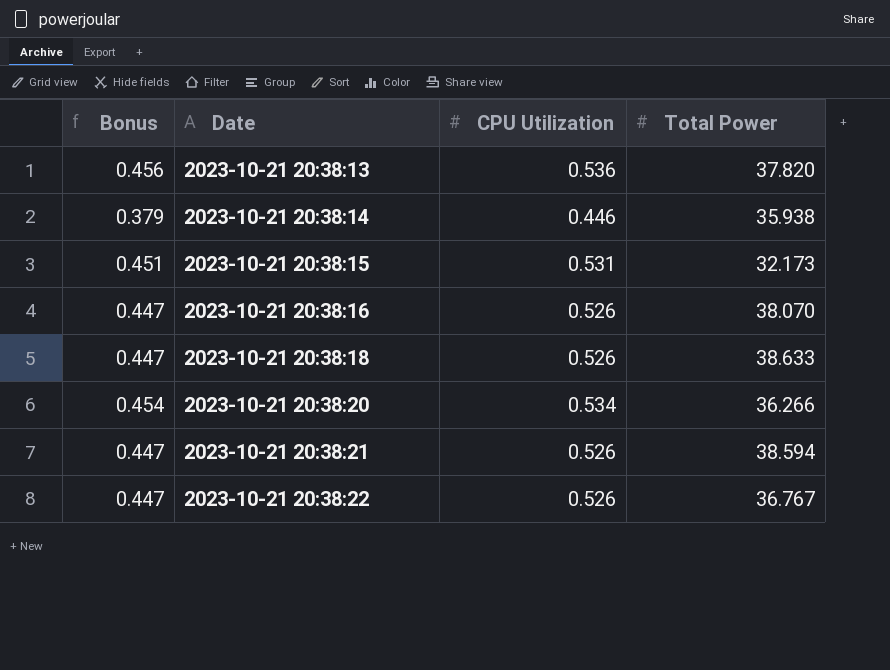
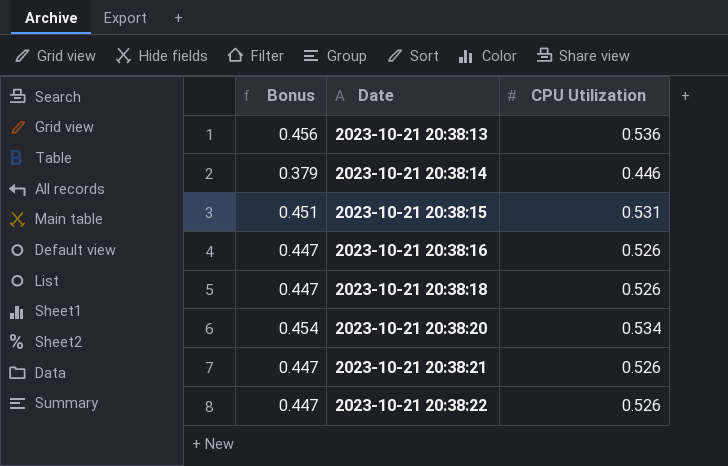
column Total Power | position: 4 -> none

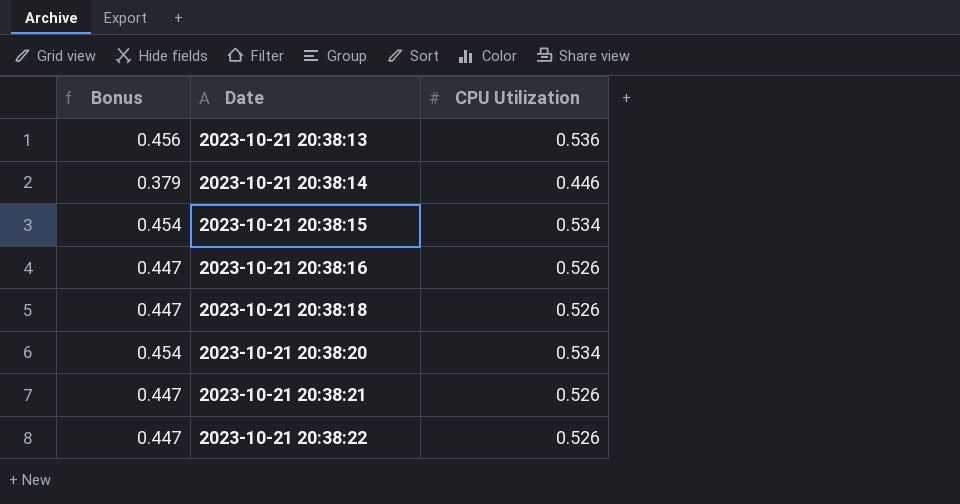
2023-10-21 20:38:15 | Bonus: 0.451 -> 0.454
2023-10-21 20:38:15 | CPU Utilization: 0.531 -> 0.534

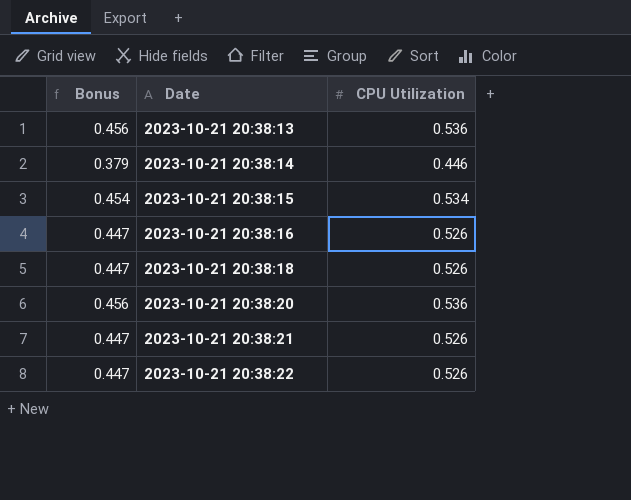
2023-10-21 20:38:20 | Bonus: 0.454 -> 0.456
2023-10-21 20:38:20 | CPU Utilization: 0.534 -> 0.536

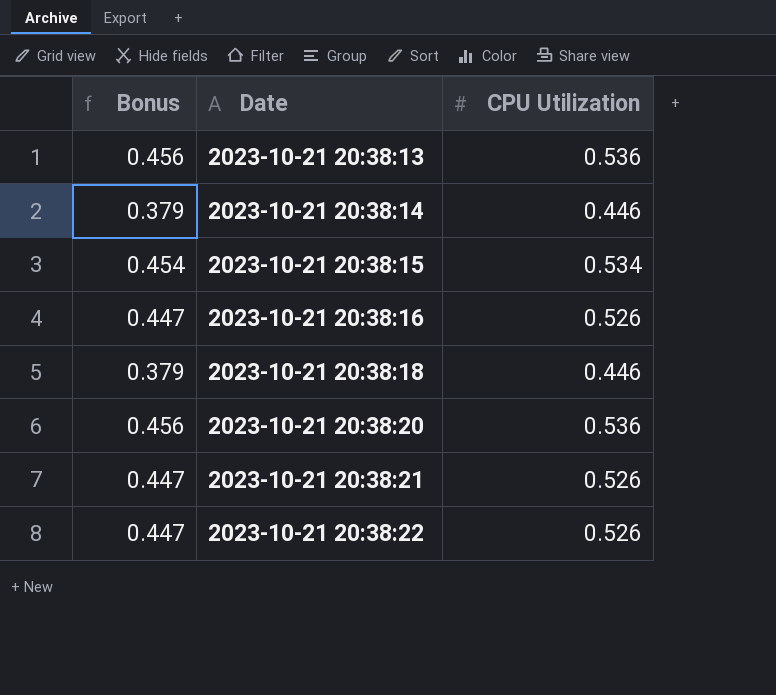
2023-10-21 20:38:18 | Bonus: 0.447 -> 0.379
2023-10-21 20:38:18 | CPU Utilization: 0.526 -> 0.446

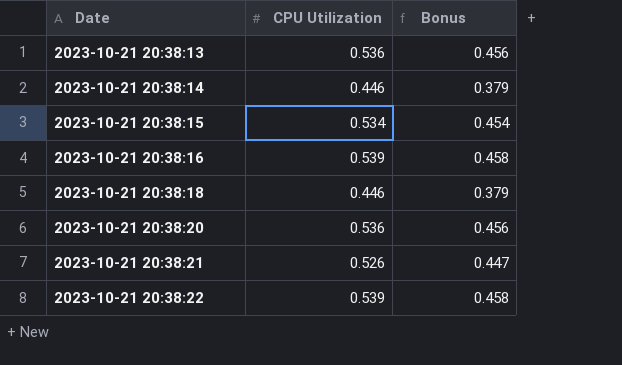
column Bonus | position: 1 -> 3
2023-10-21 20:38:16 | CPU Utilization: 0.526 -> 0.539
2023-10-21 20:38:16 | Bonus: 0.447 -> 0.458
2023-10-21 20:38:22 | CPU Utilization: 0.526 -> 0.539
2023-10-21 20:38:22 | Bonus: 0.447 -> 0.458

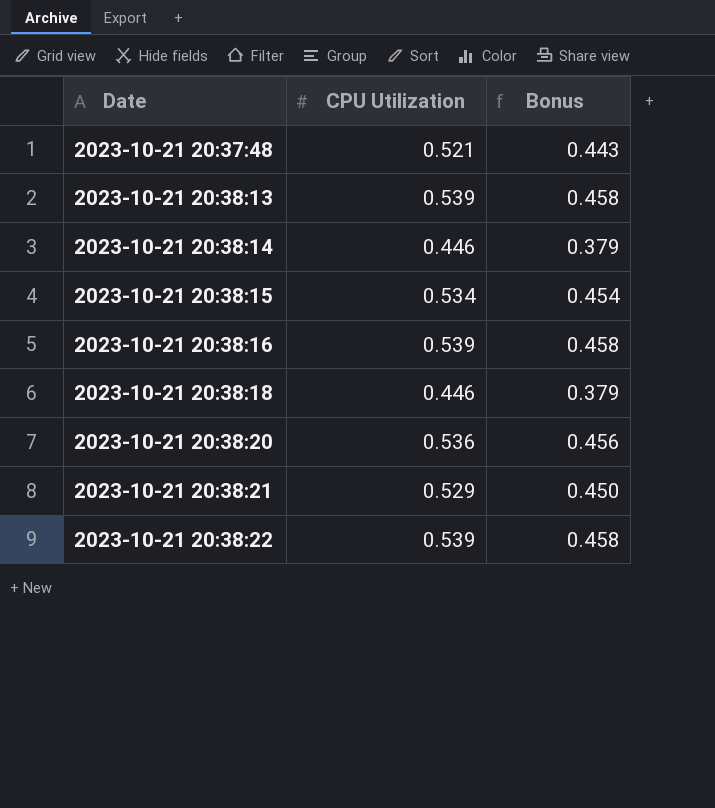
row 2023-10-21 20:37:48: none -> 0.521 | 0.443
2023-10-21 20:38:13 | CPU Utilization: 0.536 -> 0.539
2023-10-21 20:38:13 | Bonus: 0.456 -> 0.458
2023-10-21 20:38:21 | CPU Utilization: 0.526 -> 0.529
2023-10-21 20:38:21 | Bonus: 0.447 -> 0.450

